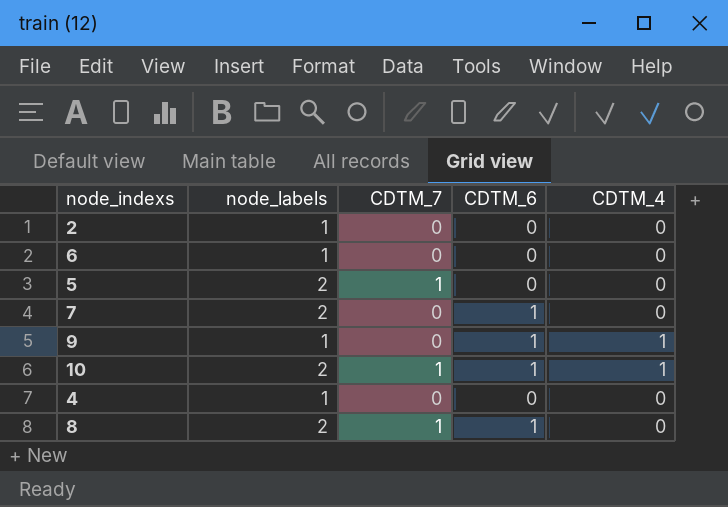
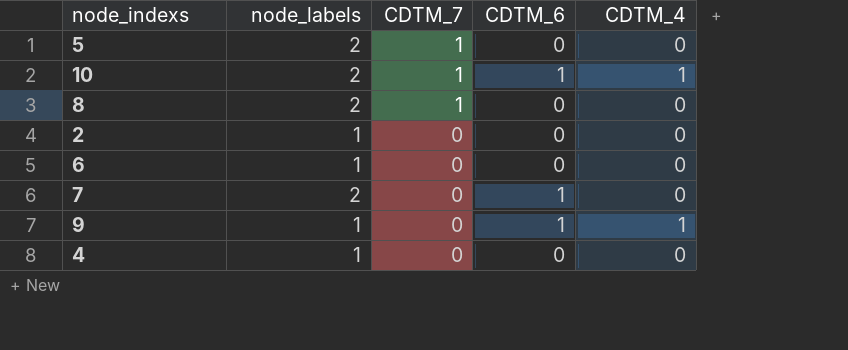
row order: none -> CDTM_7 descending
8 | CDTM_6: 1 -> 0

